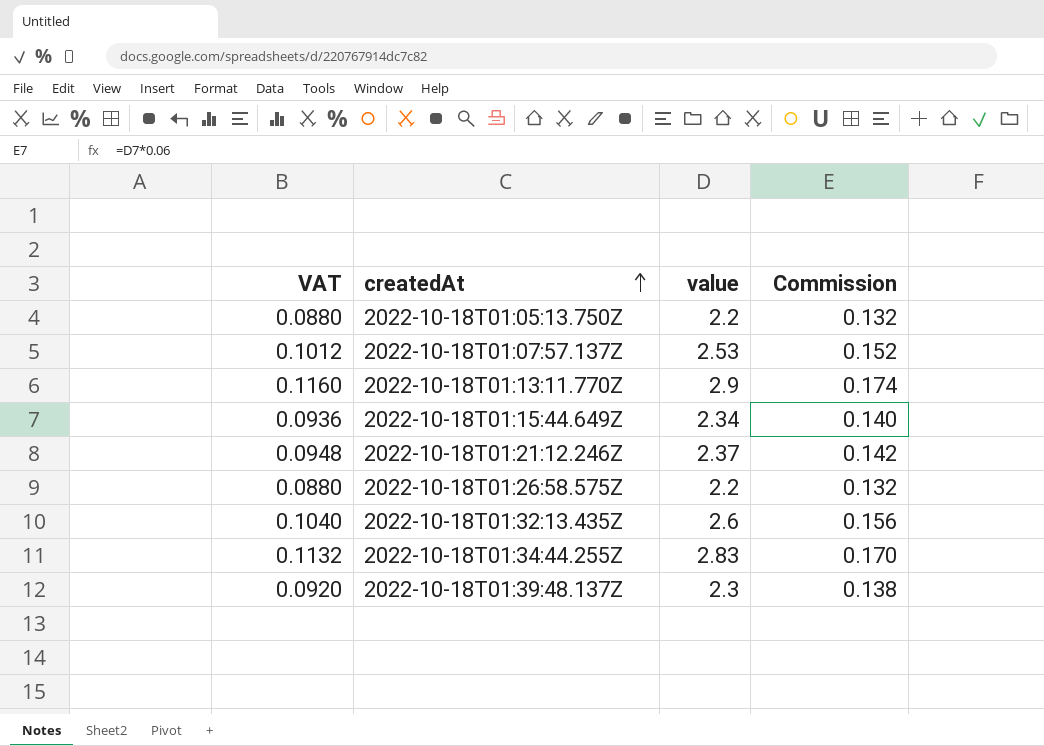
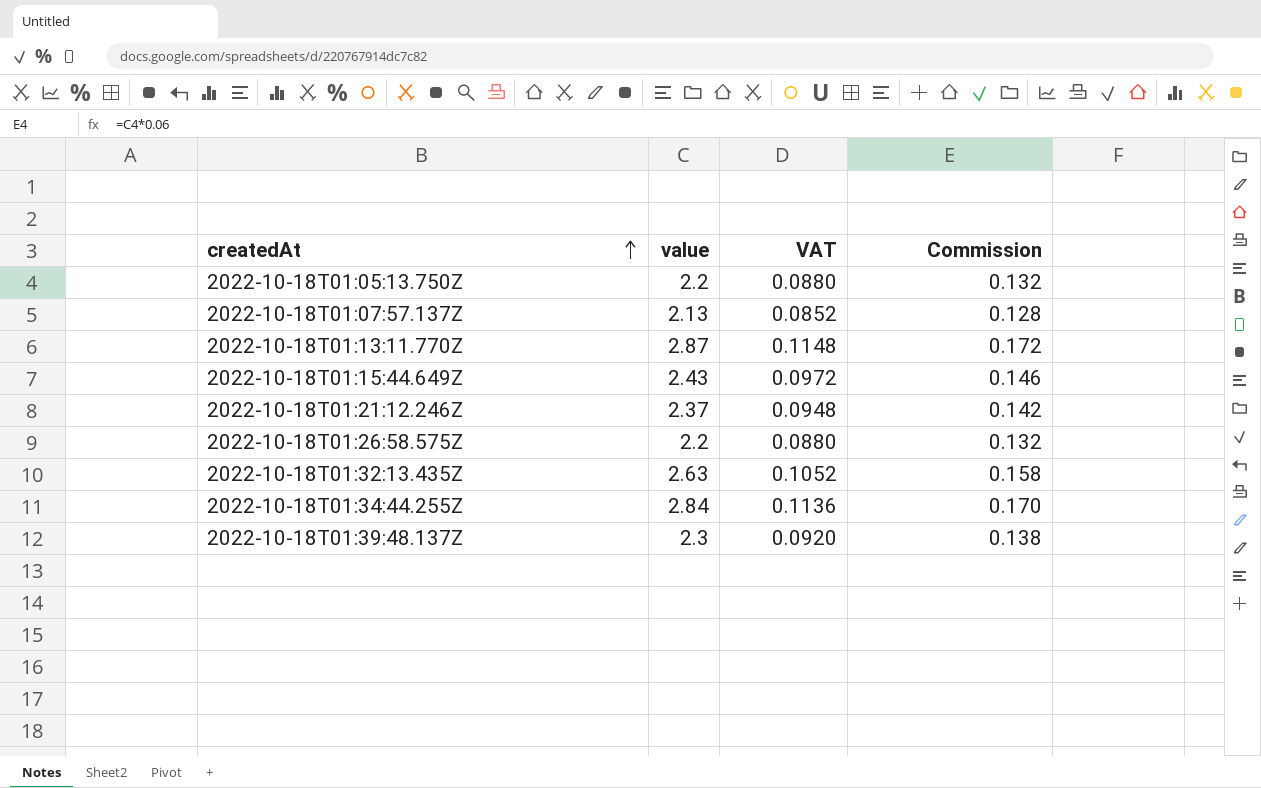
column VAT | position: 1 -> 3
2022-10-18T01:07:57.137Z | value: 2.53 -> 2.13
2022-10-18T01:07:57.137Z | VAT: 0.1012 -> 0.0852
2022-10-18T01:07:57.137Z | Commission: 0.152 -> 0.128
2022-10-18T01:13:11.770Z | value: 2.9 -> 2.87
2022-10-18T01:13:11.770Z | VAT: 0.1160 -> 0.1148
2022-10-18T01:13:11.770Z | Commission: 0.174 -> 0.172
2022-10-18T01:15:44.649Z | value: 2.34 -> 2.43
2022-10-18T01:15:44.649Z | VAT: 0.0936 -> 0.0972
2022-10-18T01:15:44.649Z | Commission: 0.140 -> 0.146
2022-10-18T01:32:13.435Z | value: 2.6 -> 2.63
2022-10-18T01:32:13.435Z | VAT: 0.1040 -> 0.1052
2022-10-18T01:32:13.435Z | Commission: 0.156 -> 0.158
2022-10-18T01:34:44.255Z | value: 2.83 -> 2.84
2022-10-18T01:34:44.255Z | VAT: 0.1132 -> 0.1136

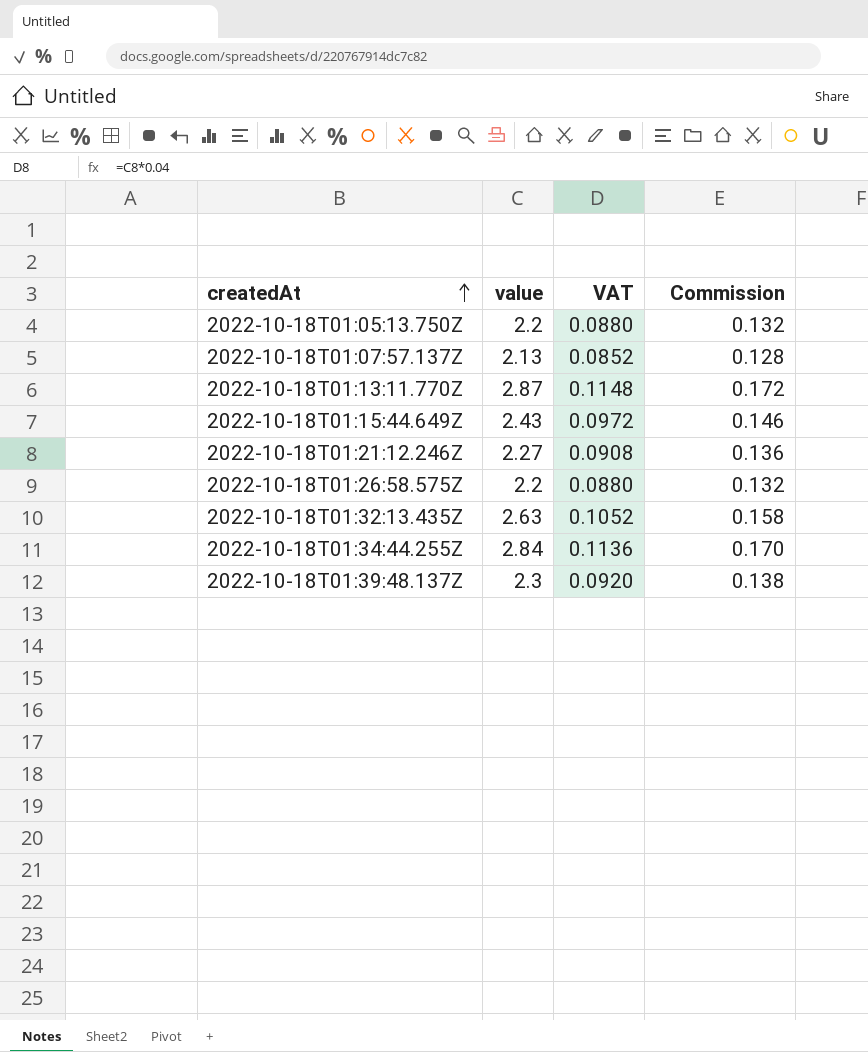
2022-10-18T01:21:12.246Z | value: 2.37 -> 2.27
2022-10-18T01:21:12.246Z | VAT: 0.0948 -> 0.0908
2022-10-18T01:21:12.246Z | Commission: 0.142 -> 0.136

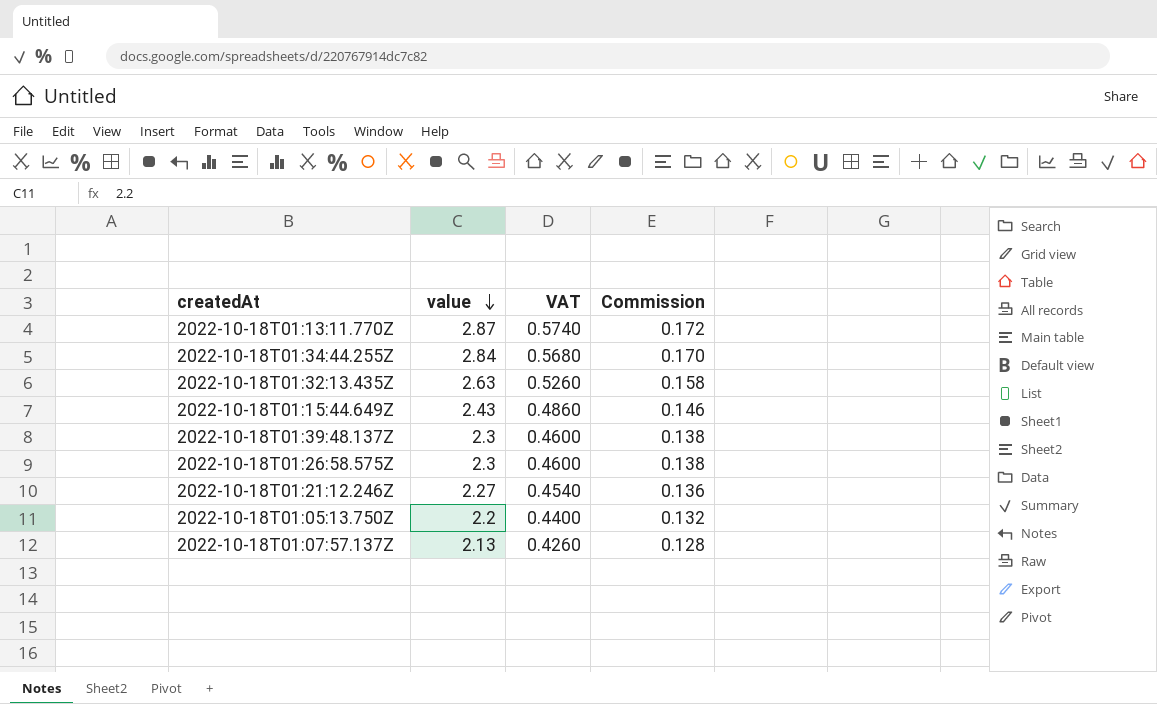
row order: createdAt ascending -> value descending
column VAT | formula: [value] * 0.04 -> [value] * 0.2
2022-10-18T01:26:58.575Z | value: 2.2 -> 2.3
2022-10-18T01:26:58.575Z | Commission: 0.132 -> 0.138

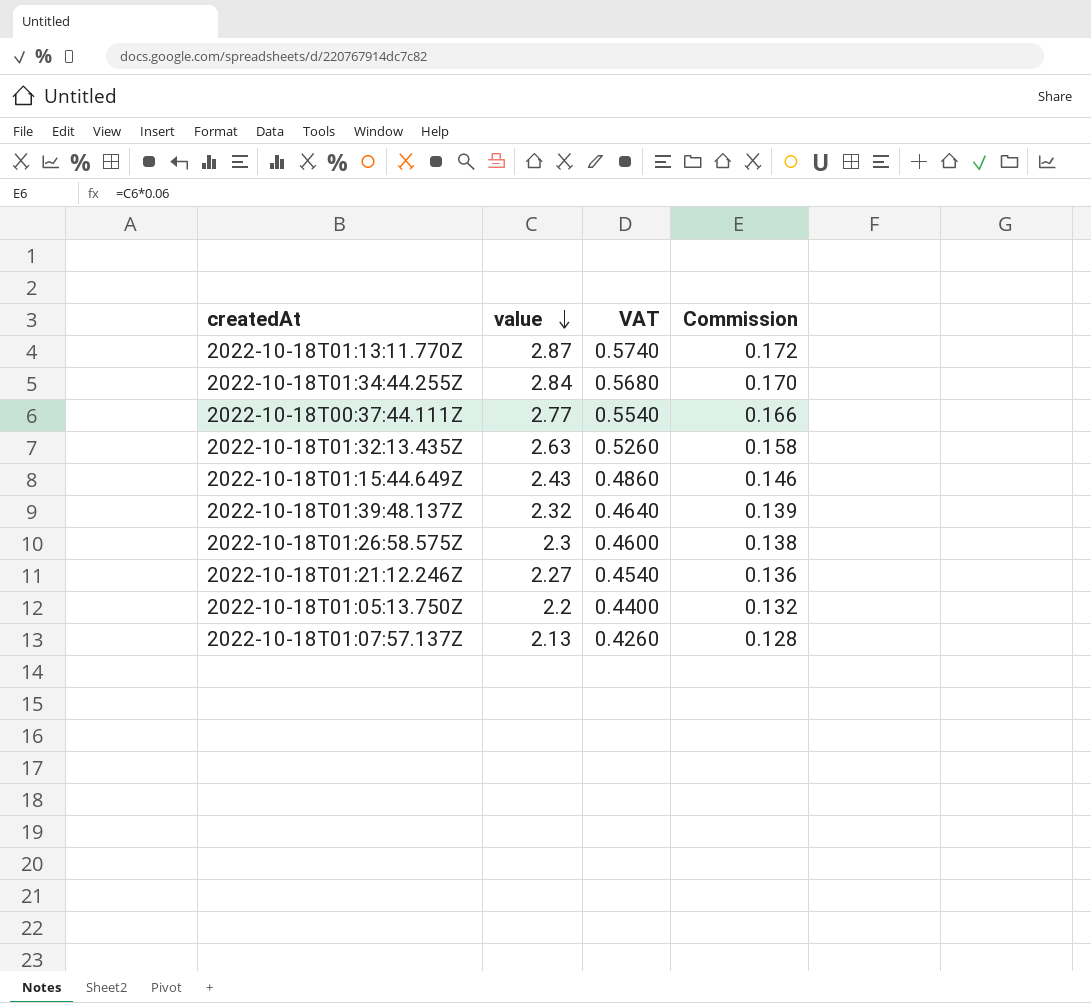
row 2022-10-18T00:37:44.111Z: none -> 2.77 | 0.5540 | 0.166
2022-10-18T01:39:48.137Z | value: 2.3 -> 2.32
2022-10-18T01:39:48.137Z | VAT: 0.4600 -> 0.4640
2022-10-18T01:39:48.137Z | Commission: 0.138 -> 0.139

